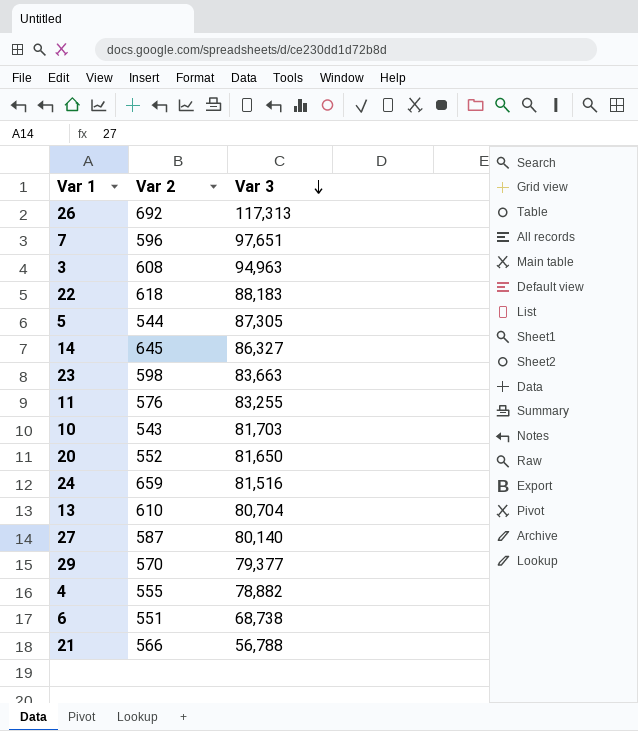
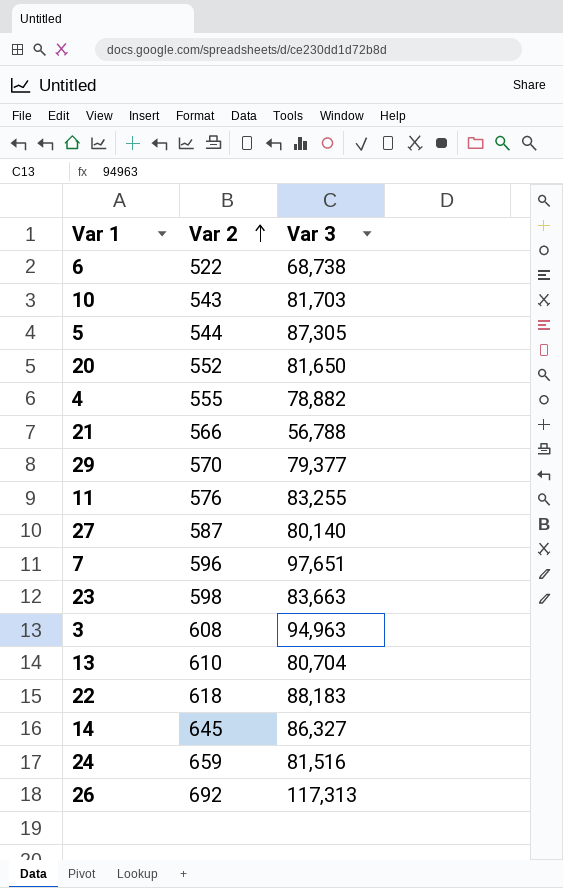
row order: Var 3 descending -> Var 2 ascending
6 | Var 2: 551 -> 522

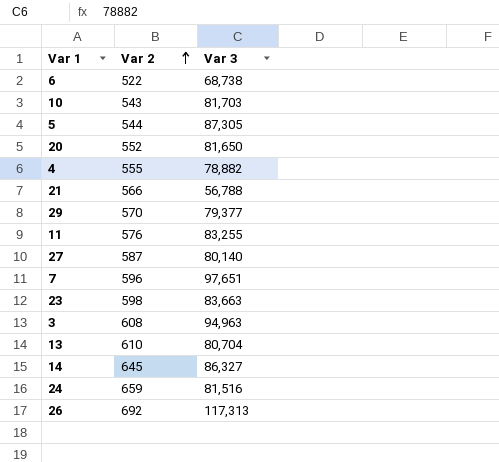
row 22: 618 | 88,183 -> none

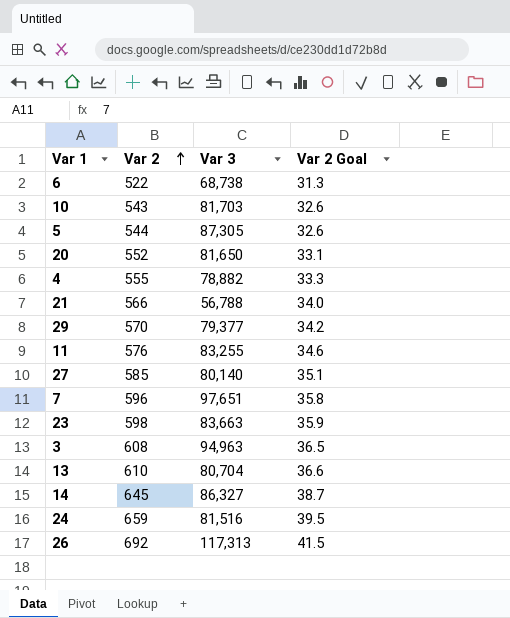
column Var 2 Goal | formula: none -> [Var 2] * 0.06
27 | Var 2: 587 -> 585

